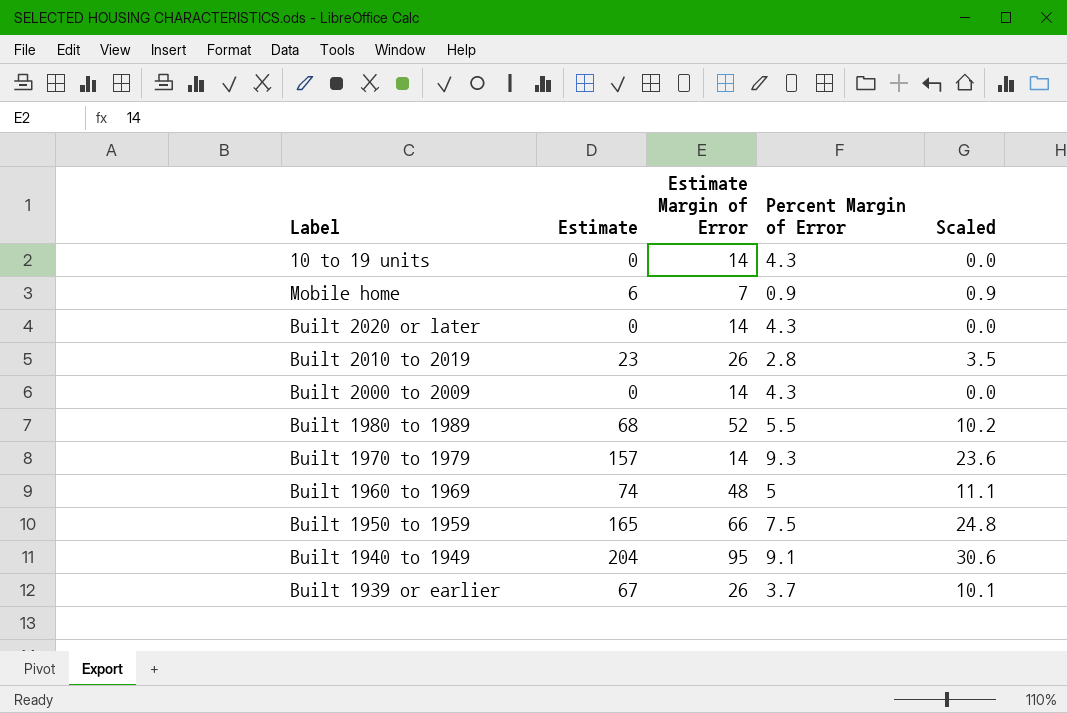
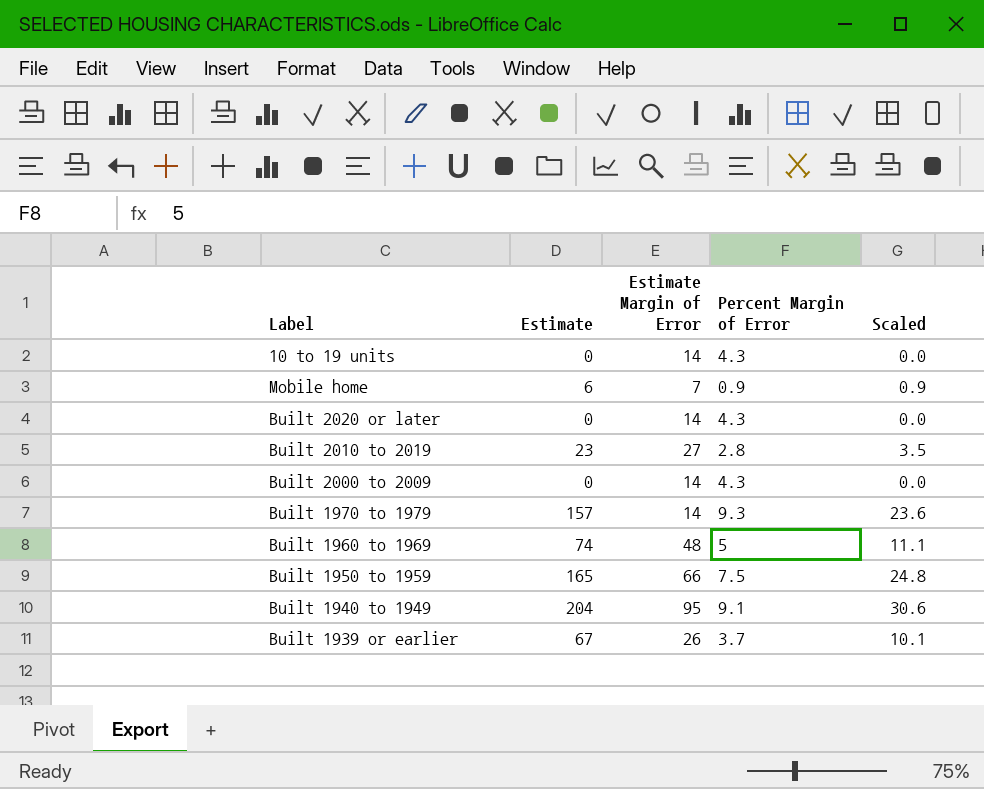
row Built 1980 to 1989: 68 | 52 | 5.5 | 10.2 -> none
Built 2010 to 2019 | Estimate Margin of Error: 26 -> 27

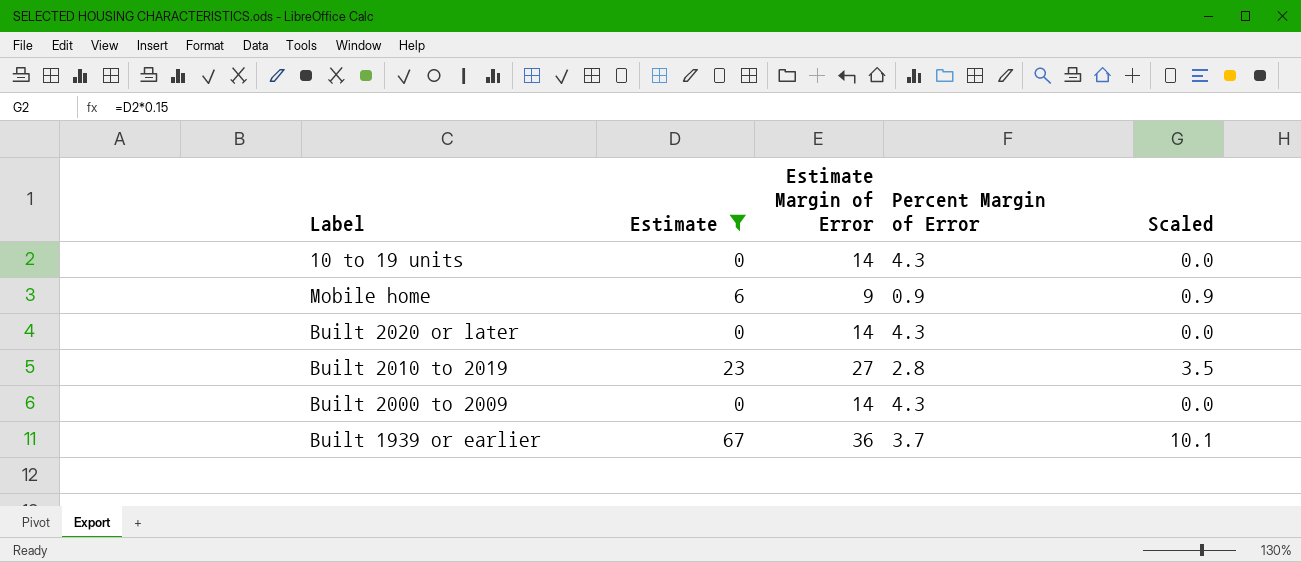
filter: none -> Estimate <= 67
Mobile home | Estimate Margin of Error: 7 -> 9
Built 1939 or earlier | Estimate Margin of Error: 26 -> 36

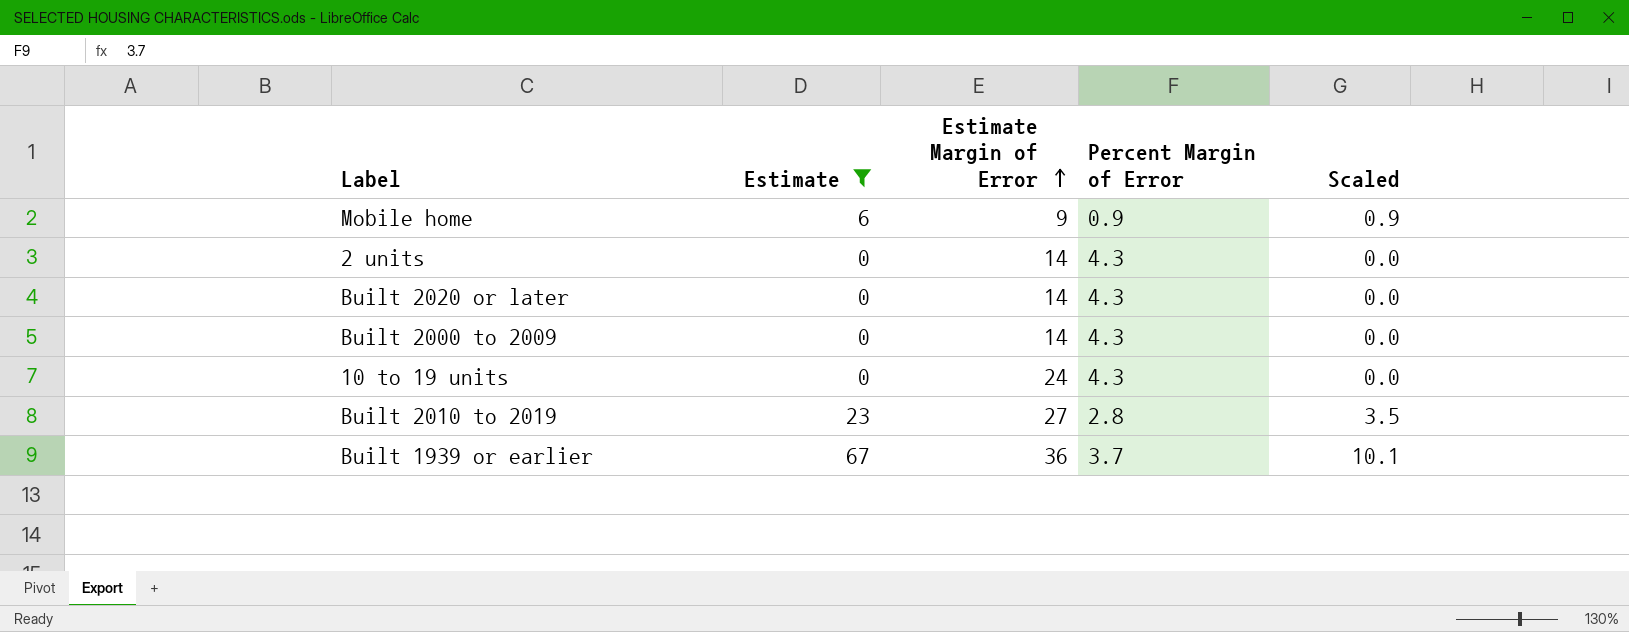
row order: none -> Estimate Margin of Error ascending
row 2 units: none -> 0 | 14 | 4.3 | 0.0
10 to 19 units | Estimate Margin of Error: 14 -> 24

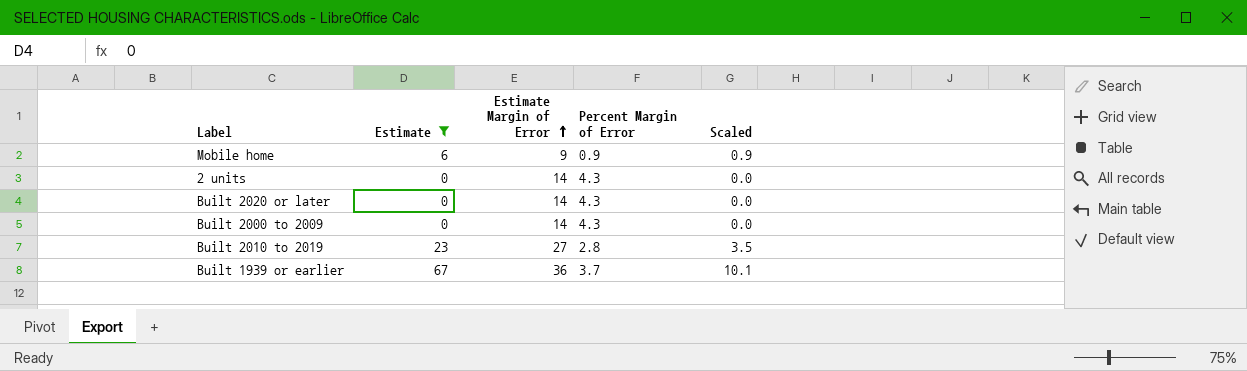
row 10 to 19 units: 0 | 24 | 4.3 | 0.0 -> none

